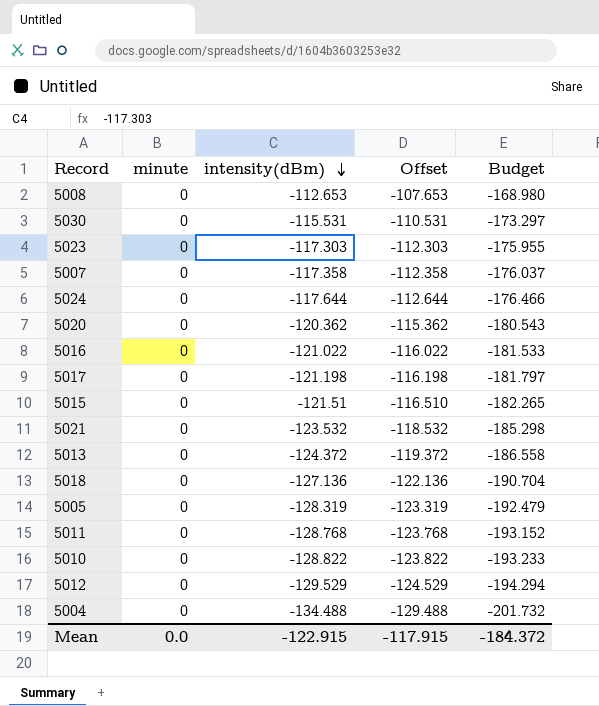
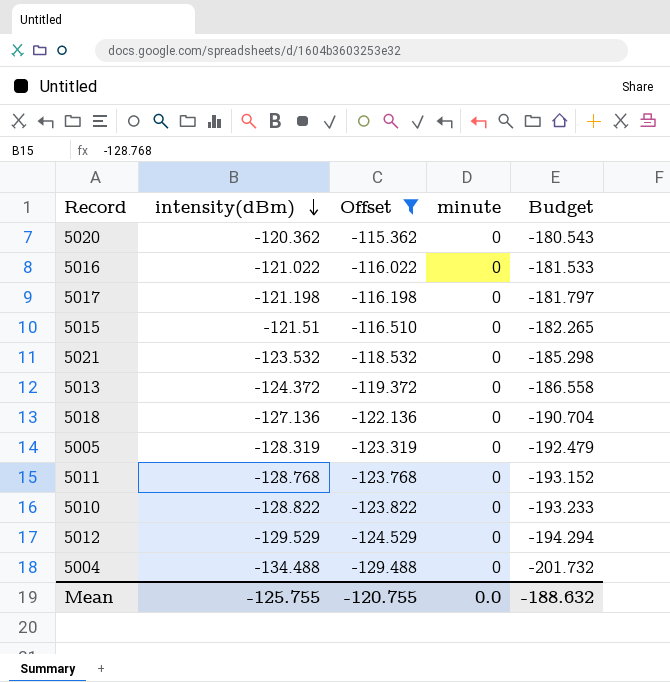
filter: none -> Offset <= -115.362
column minute | position: 2 -> 4
Mean | intensity(dBm): -122.915 -> -125.755
Mean | Offset: -117.915 -> -120.755
Mean | Budget: -184.372 -> -188.632

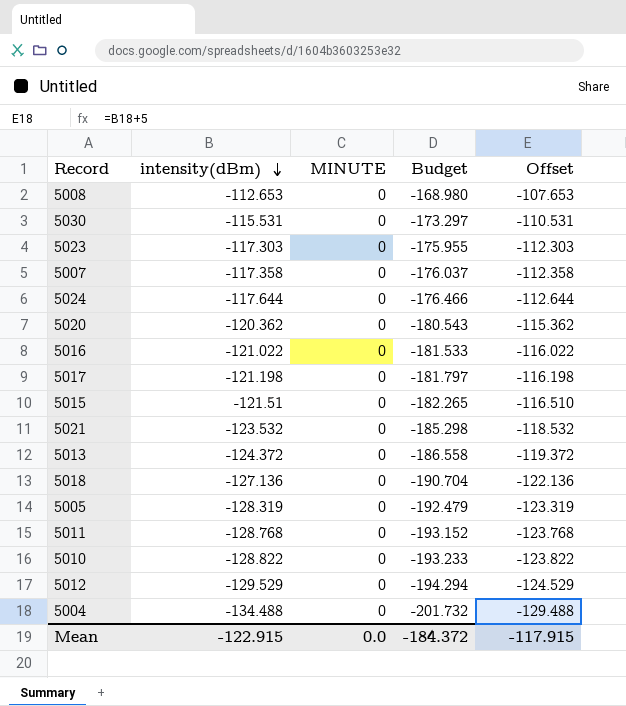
filter: Offset <= -115.362 -> none
column name: minute -> MINUTE
column Offset | position: 3 -> 5
Mean | intensity(dBm): -125.755 -> -122.915
Mean | Budget: -188.632 -> -184.372
Mean | Offset: -120.755 -> -117.915

